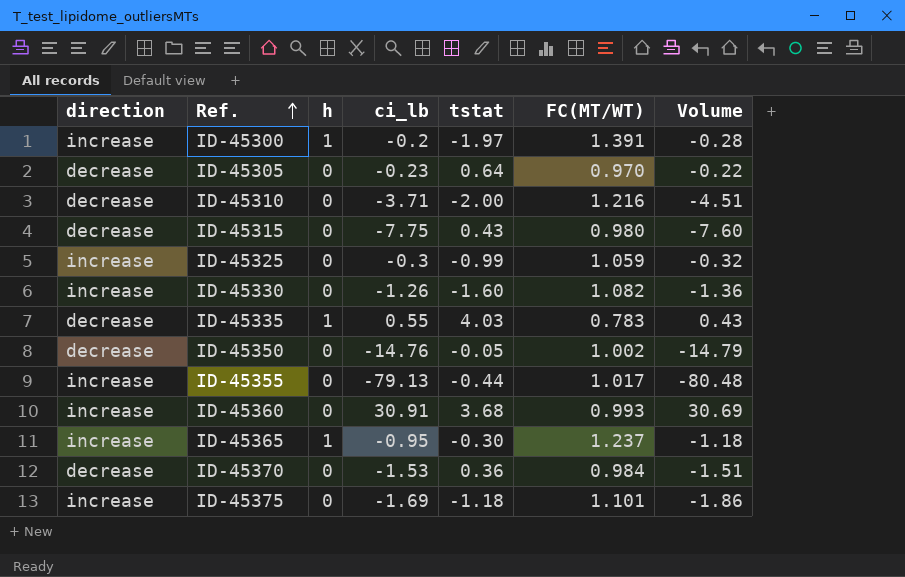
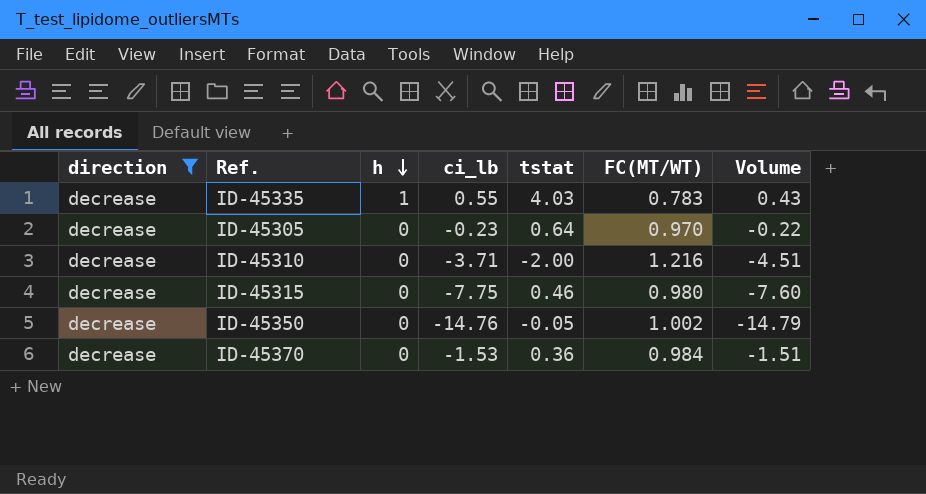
filter: none -> direction = decrease
row order: Ref. ascending -> h descending
ID-45315 | tstat: 0.43 -> 0.46

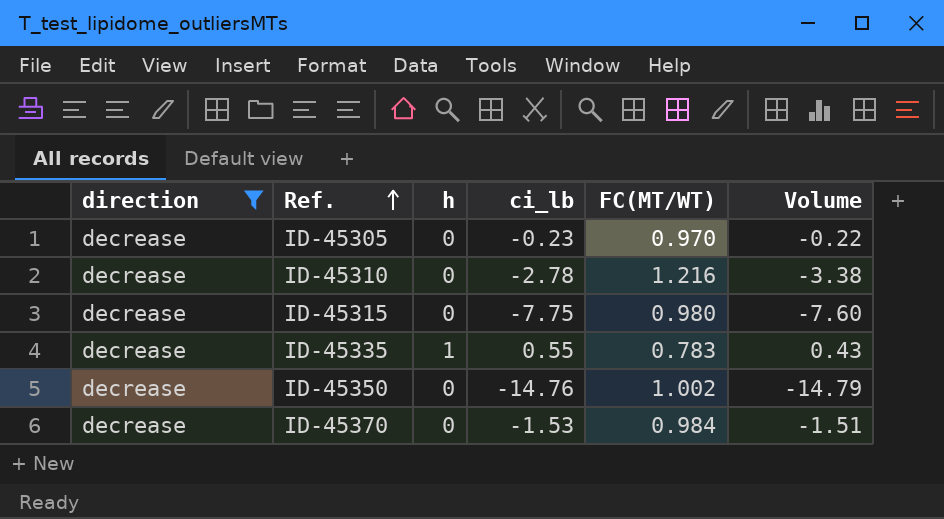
row order: h descending -> Ref. ascending
column tstat | position: 5 -> none
ID-45310 | ci_lb: -3.71 -> -2.78
ID-45310 | Volume: -4.51 -> -3.38

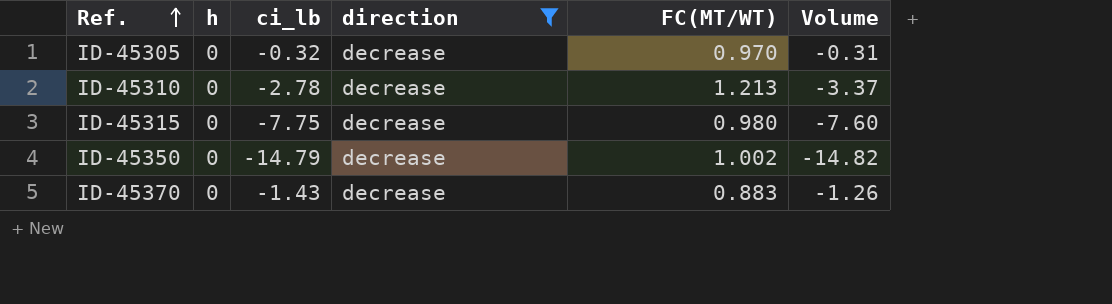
column direction | position: 1 -> 4
row ID-45335: decrease | 1 | 0.55 | 0.783 | 0.43 -> none
ID-45305 | ci_lb: -0.23 -> -0.32
ID-45305 | Volume: -0.22 -> -0.31
ID-45310 | FC(MT/WT): 1.216 -> 1.213
ID-45310 | Volume: -3.38 -> -3.37
ID-45350 | ci_lb: -14.76 -> -14.79
ID-45350 | Volume: -14.79 -> -14.82
ID-45370 | ci_lb: -1.53 -> -1.43
ID-45370 | FC(MT/WT): 0.984 -> 0.883
ID-45370 | Volume: -1.51 -> -1.26

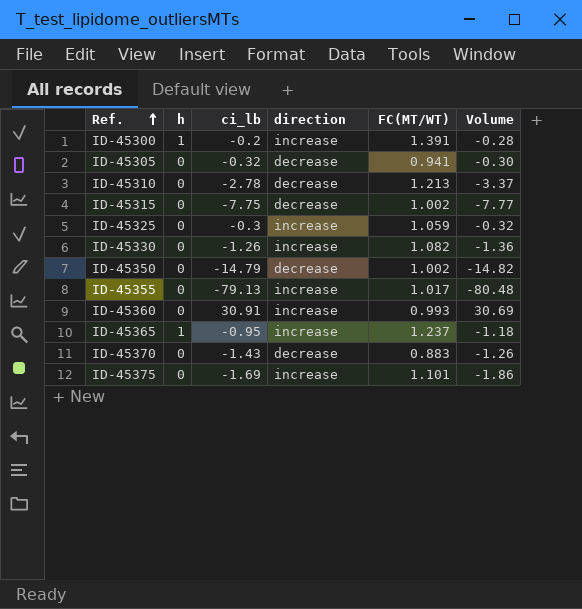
filter: direction = decrease -> none
ID-45305 | FC(MT/WT): 0.970 -> 0.941
ID-45305 | Volume: -0.31 -> -0.30
ID-45315 | FC(MT/WT): 0.980 -> 1.002
ID-45315 | Volume: -7.60 -> -7.77

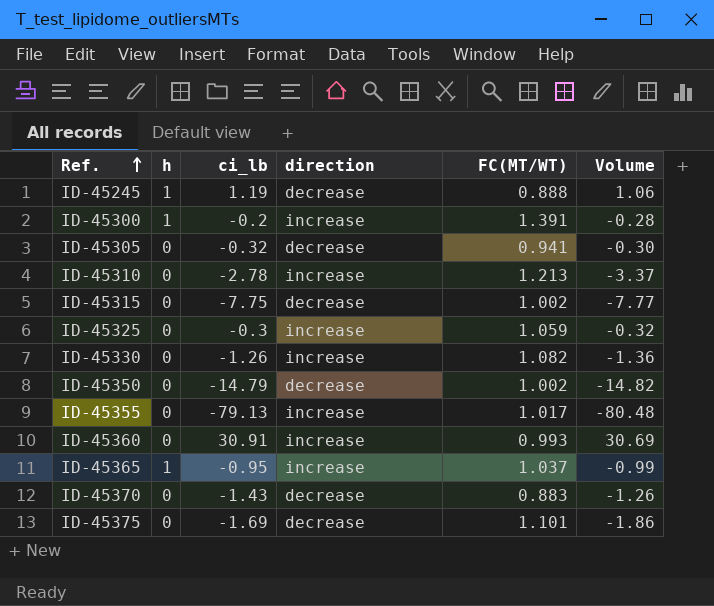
row ID-45245: none -> 1 | 1.19 | decrease | 0.888 | 1.06
ID-45310 | direction: decrease -> increase
ID-45365 | FC(MT/WT): 1.237 -> 1.037
ID-45365 | Volume: -1.18 -> -0.99
ID-45375 | direction: increase -> decrease

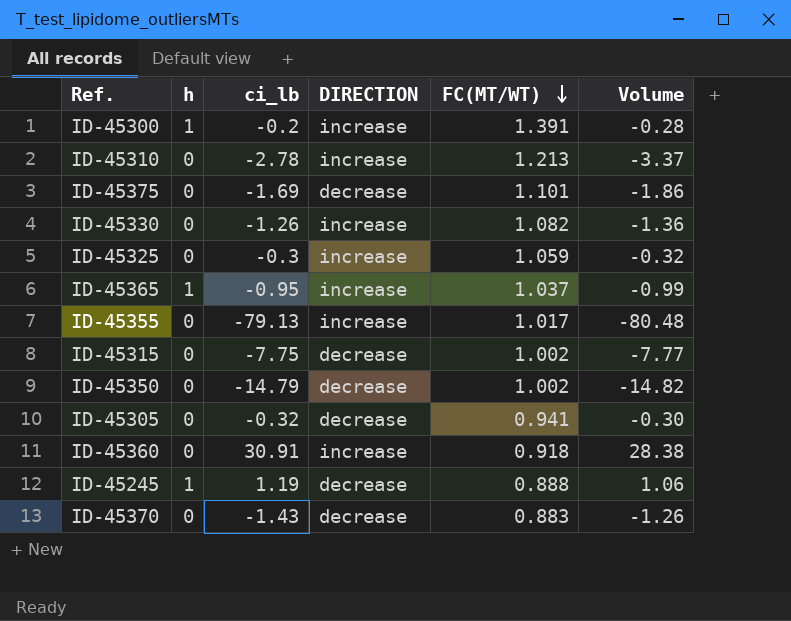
row order: Ref. ascending -> FC(MT/WT) descending
column name: direction -> DIRECTION
ID-45360 | FC(MT/WT): 0.993 -> 0.918
ID-45360 | Volume: 30.69 -> 28.38

